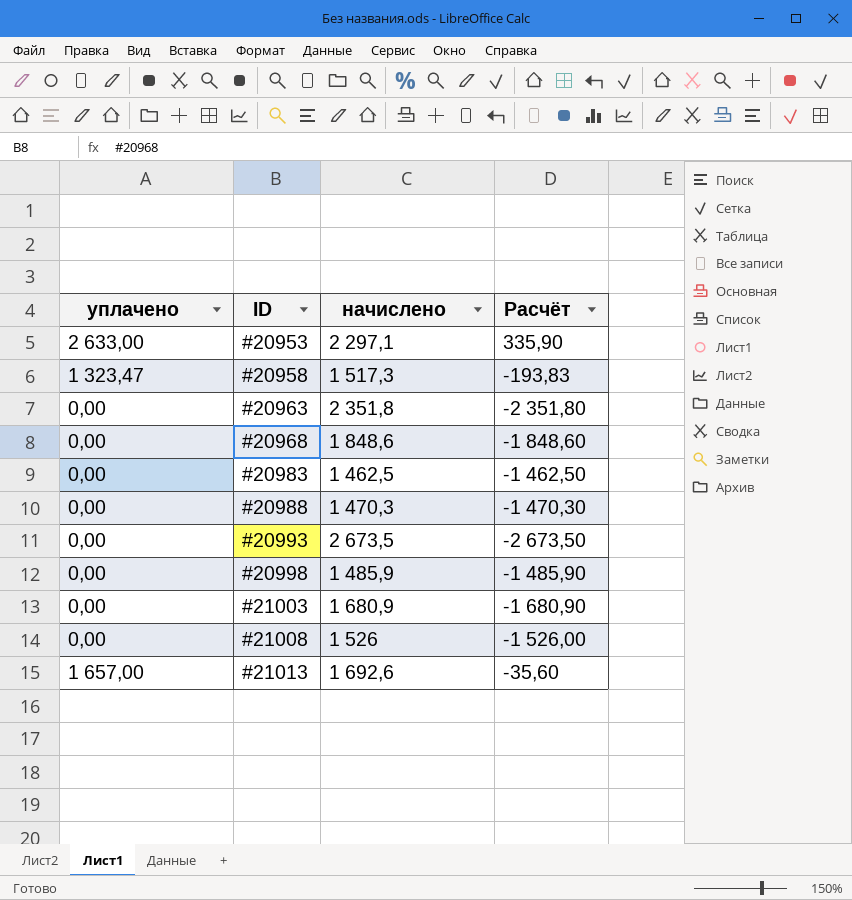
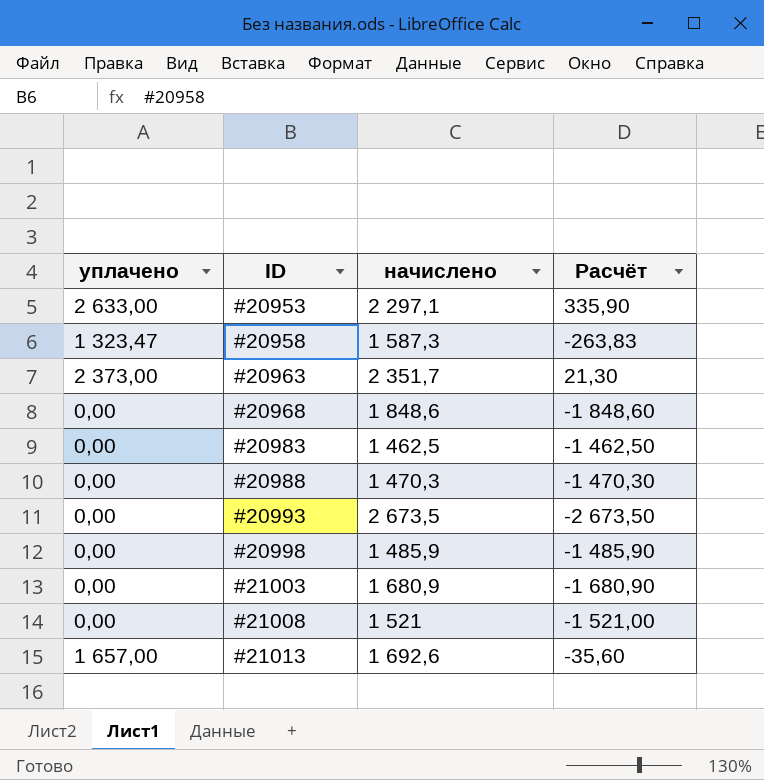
#20958 | начислено: 1 517,3 -> 1 587,3
#20958 | Расчёт: -193,83 -> -263,83
#20963 | уплачено: 0,00 -> 2 373,00
#20963 | начислено: 2 351,8 -> 2 351,7
#20963 | Расчёт: -2 351,80 -> 21,30
#21008 | начислено: 1 526 -> 1 521
#21008 | Расчёт: -1 526,00 -> -1 521,00

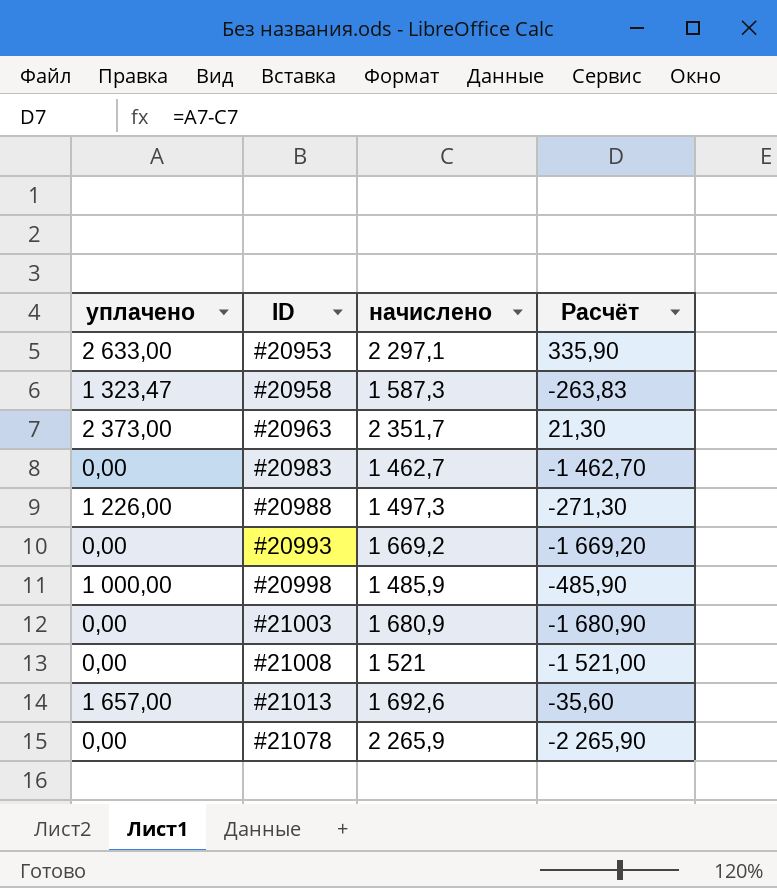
row #20968: 0,00 | 1 848,6 | -1 848,60 -> none
#20983 | начислено: 1 462,5 -> 1 462,7
#20983 | Расчёт: -1 462,50 -> -1 462,70
#20988 | уплачено: 0,00 -> 1 226,00
#20988 | начислено: 1 470,3 -> 1 497,3
#20988 | Расчёт: -1 470,30 -> -271,30
#20993 | начислено: 2 673,5 -> 1 669,2
#20993 | Расчёт: -2 673,50 -> -1 669,20
#20998 | уплачено: 0,00 -> 1 000,00
#20998 | Расчёт: -1 485,90 -> -485,90
row #21078: none -> 0,00 | 2 265,9 | -2 265,90

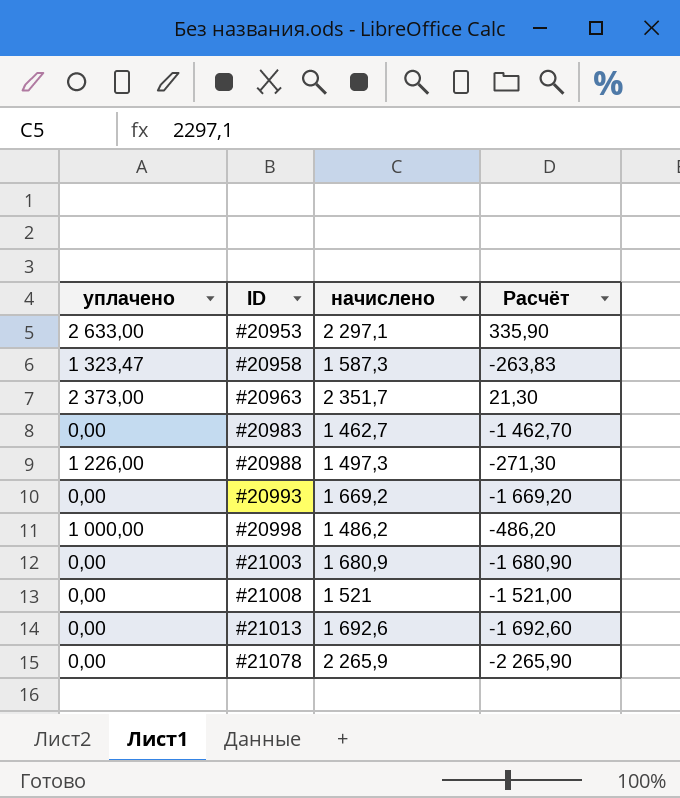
#20998 | начислено: 1 485,9 -> 1 486,2
#20998 | Расчёт: -485,90 -> -486,20
#21013 | уплачено: 1 657,00 -> 0,00
#21013 | Расчёт: -35,60 -> -1 692,60

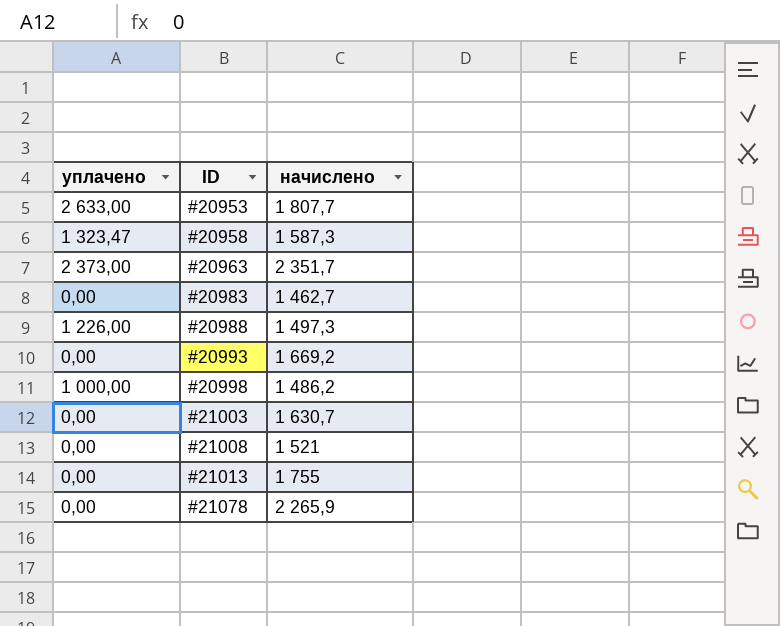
column Расчёт | formula: [уплачено] - [начислено] -> none
#20953 | начислено: 2 297,1 -> 1 807,7
#21003 | начислено: 1 680,9 -> 1 630,7
#21013 | начислено: 1 692,6 -> 1 755

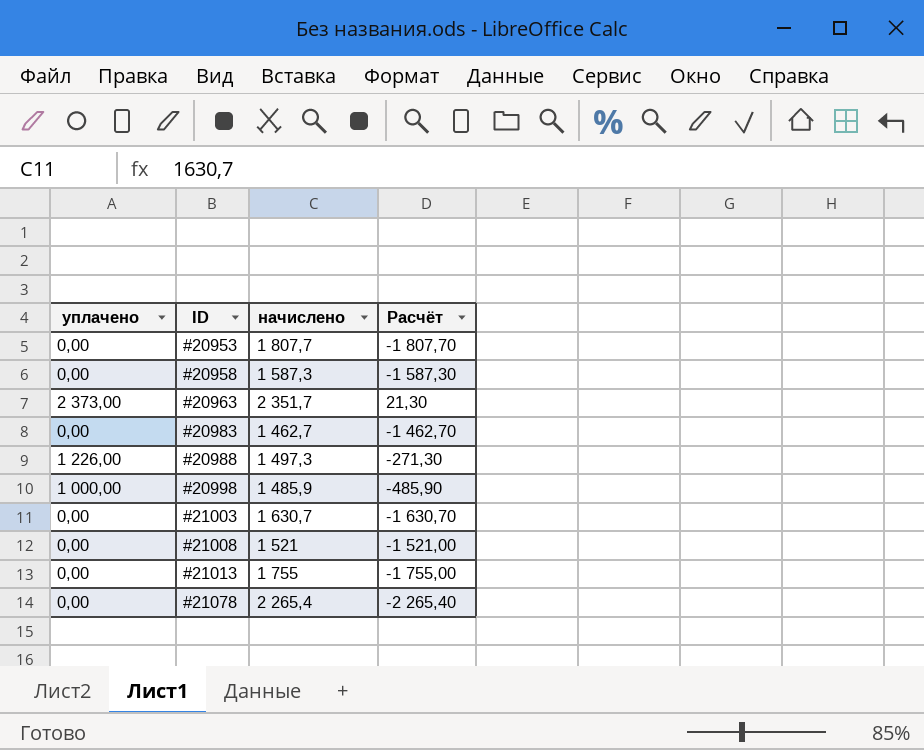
column Расчёт | formula: none -> [уплачено] - [начислено]
row #20993: 0,00 | 1 669,2 -> none
#20953 | уплачено: 2 633,00 -> 0,00
#20958 | уплачено: 1 323,47 -> 0,00
#20998 | начислено: 1 486,2 -> 1 485,9
#21078 | начислено: 2 265,9 -> 2 265,4

